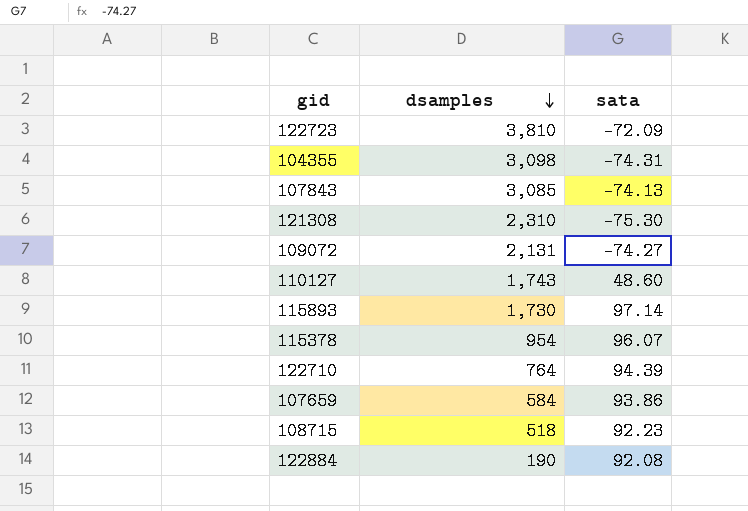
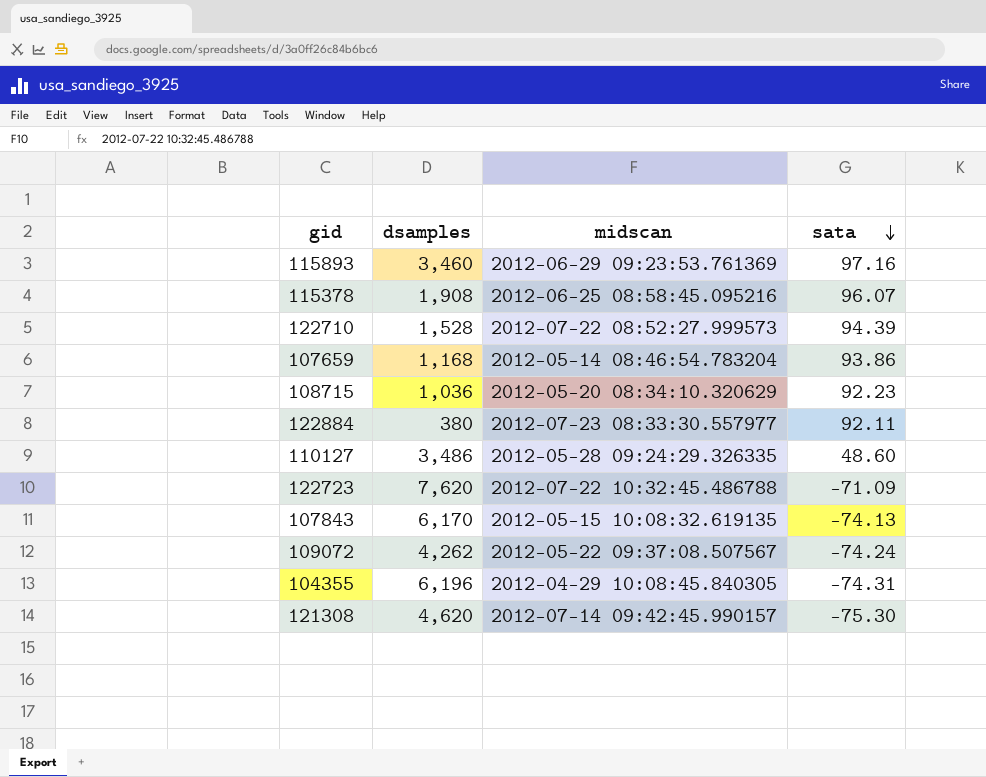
row order: dsamples descending -> sata descending
column midscan | position: none -> 3
115893 | dsamples: 1,730 -> 3,460
115893 | sata: 97.14 -> 97.16
115378 | dsamples: 954 -> 1,908
122710 | dsamples: 764 -> 1,528
107659 | dsamples: 584 -> 1,168
108715 | dsamples: 518 -> 1,036
122884 | dsamples: 190 -> 380
122884 | sata: 92.08 -> 92.11
110127 | dsamples: 1,743 -> 3,486
122723 | dsamples: 3,810 -> 7,620
122723 | sata: -72.09 -> -71.09
107843 | dsamples: 3,085 -> 6,170
109072 | dsamples: 2,131 -> 4,262
109072 | sata: -74.27 -> -74.24
104355 | dsamples: 3,098 -> 6,196
121308 | dsamples: 2,310 -> 4,620

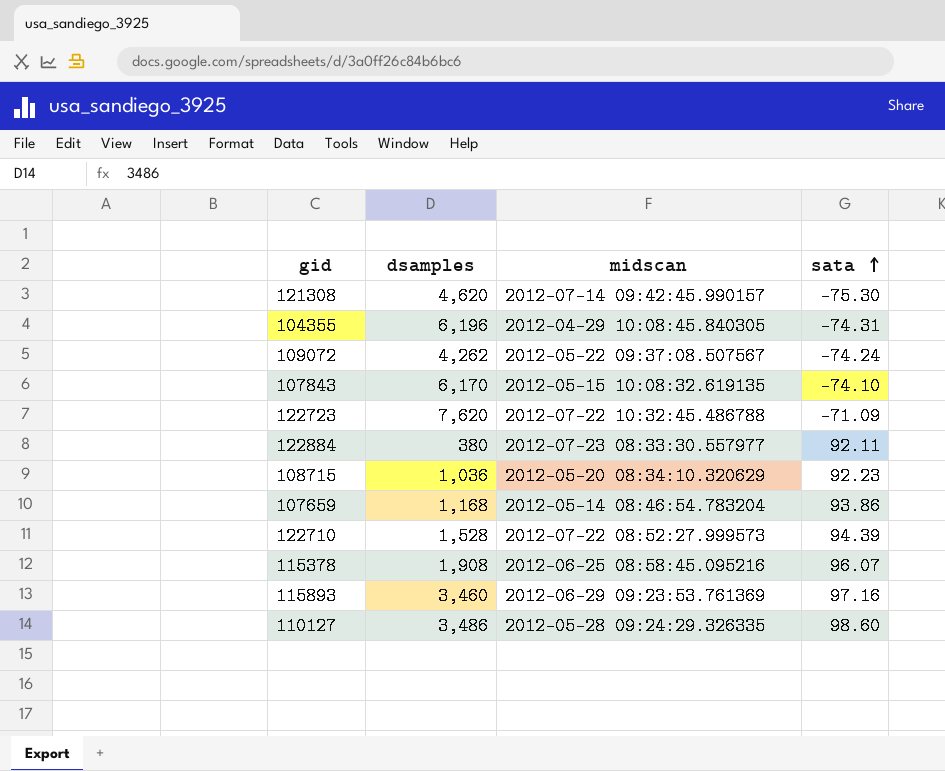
row order: sata descending -> sata ascending
107843 | sata: -74.13 -> -74.10
110127 | sata: 48.60 -> 98.60

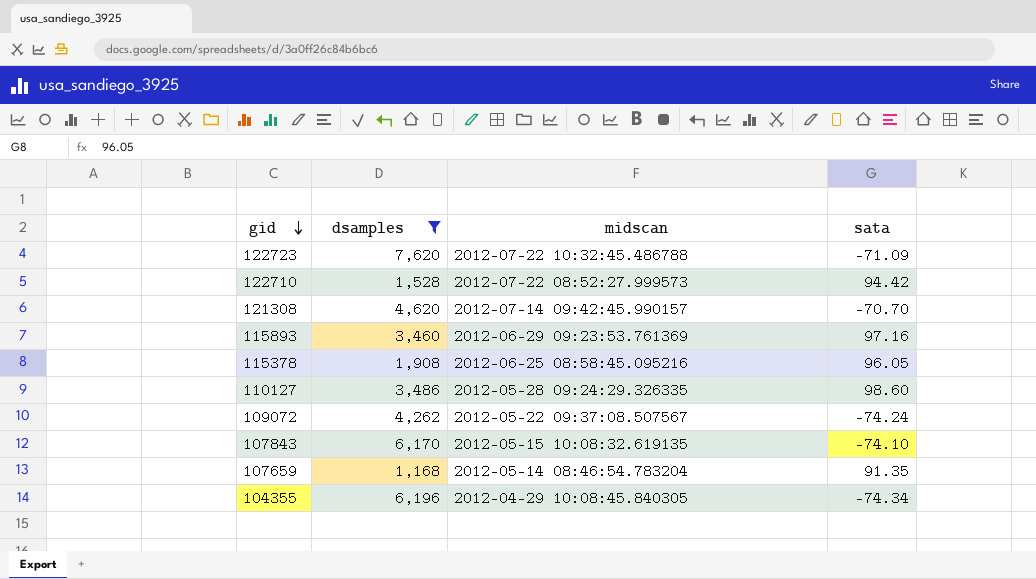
filter: none -> dsamples >= 1,168
row order: sata ascending -> gid descending
122710 | sata: 94.39 -> 94.42
121308 | sata: -75.30 -> -70.70
115378 | sata: 96.07 -> 96.05
107659 | sata: 93.86 -> 91.35
104355 | sata: -74.31 -> -74.34

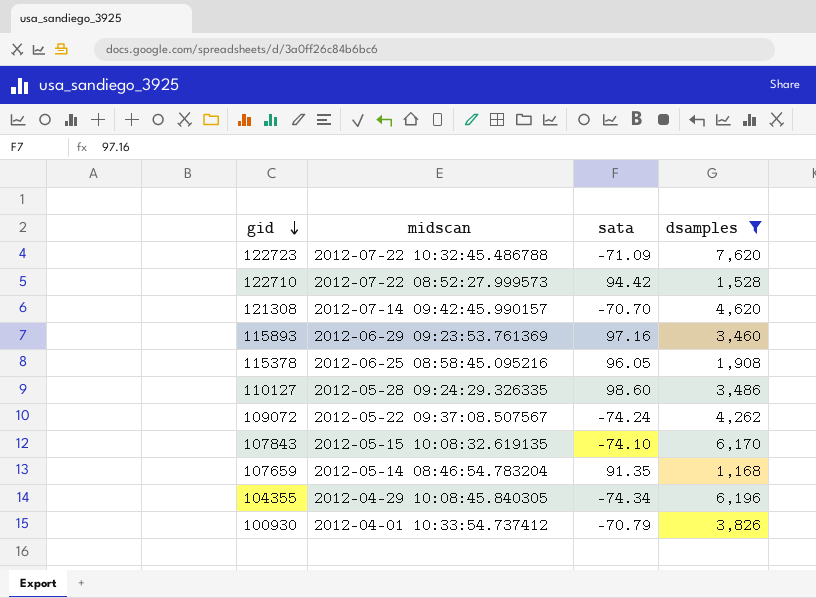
column dsamples | position: 2 -> 4
row 100930: none -> 2012-04-01 10:33:54.737412 | -70.79 | 3,826

